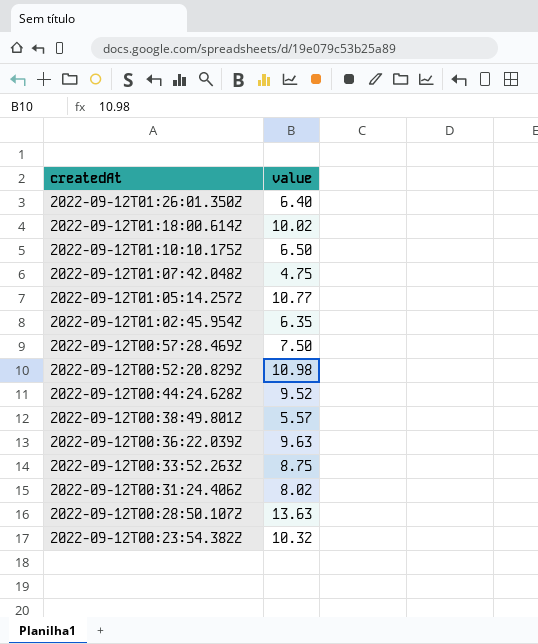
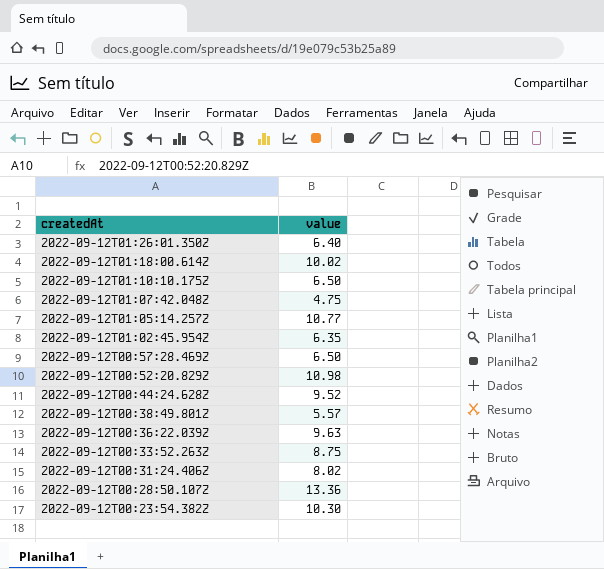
2022-09-12T00:57:28.469Z | value: 7.50 -> 6.50
2022-09-12T00:28:50.107Z | value: 13.63 -> 13.36
2022-09-12T00:23:54.382Z | value: 10.32 -> 10.30

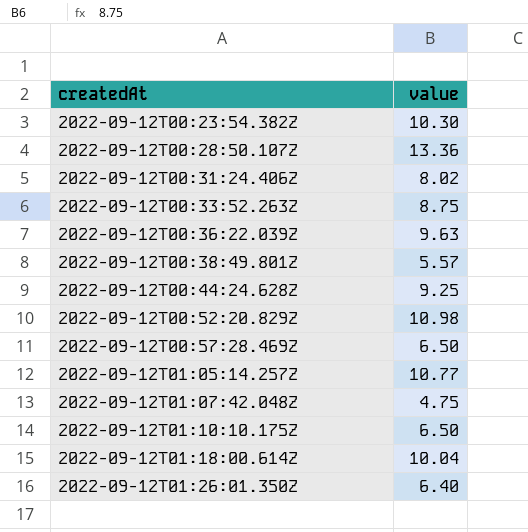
row order: createdAt descending -> createdAt ascending
row 2022-09-12T01:02:45.954Z: 6.35 -> none
2022-09-12T00:44:24.628Z | value: 9.52 -> 9.25
2022-09-12T01:18:00.614Z | value: 10.02 -> 10.04

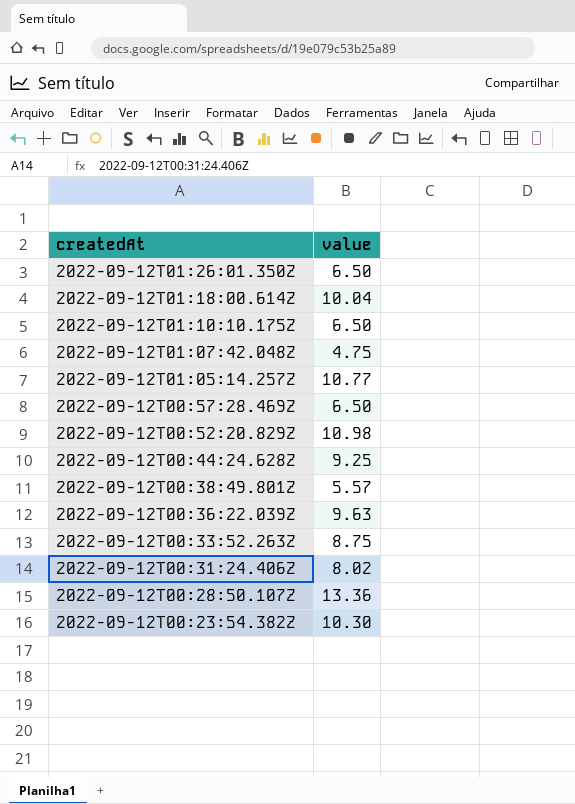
row order: createdAt ascending -> createdAt descending
2022-09-12T01:26:01.350Z | value: 6.40 -> 6.50

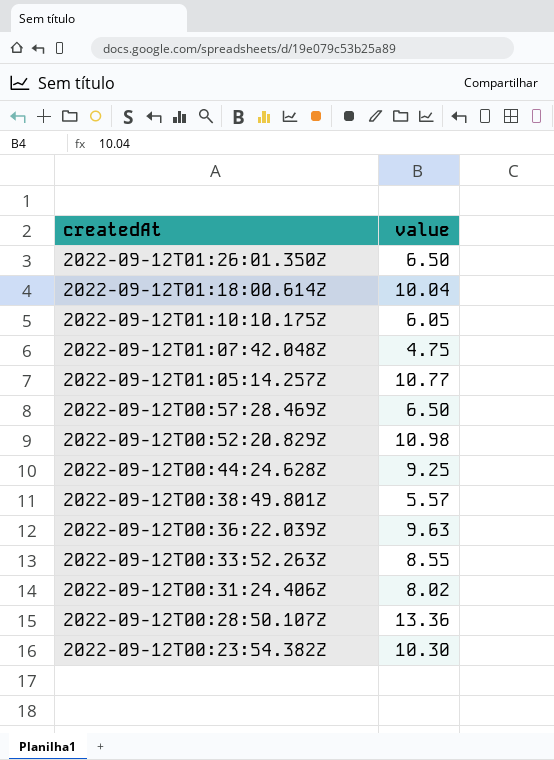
2022-09-12T01:10:10.175Z | value: 6.50 -> 6.05
2022-09-12T00:33:52.263Z | value: 8.75 -> 8.55

